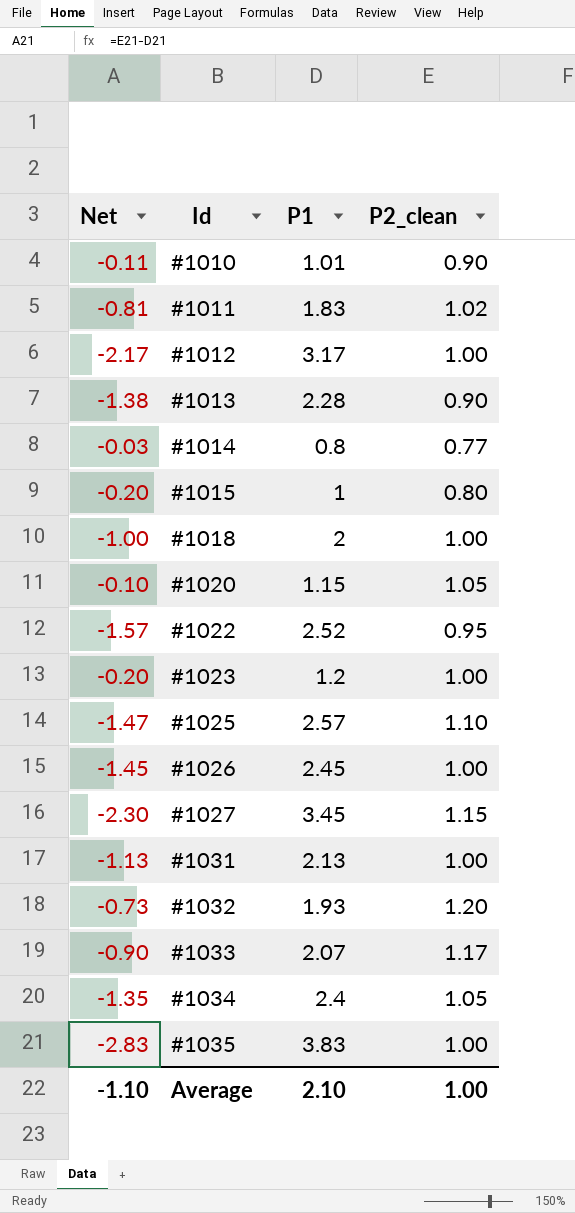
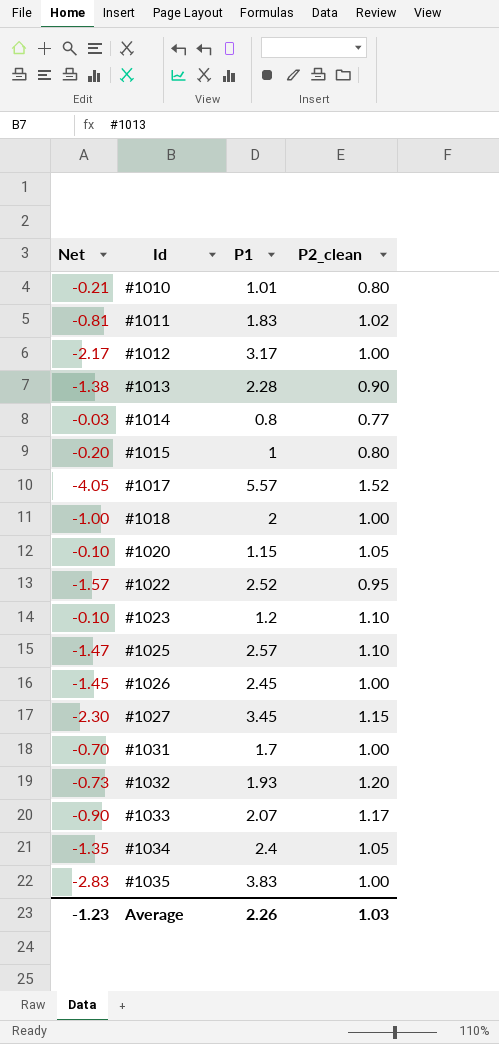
#1010 | Net: -0.11 -> -0.21
#1010 | P2_clean: 0.90 -> 0.80
row #1017: none -> -4.05 | 5.57 | 1.52
#1023 | Net: -0.20 -> -0.10
#1023 | P2_clean: 1.00 -> 1.10
#1031 | Net: -1.13 -> -0.70
#1031 | P1: 2.13 -> 1.7
Average | Net: -1.10 -> -1.23
Average | P1: 2.10 -> 2.26
Average | P2_clean: 1.00 -> 1.03

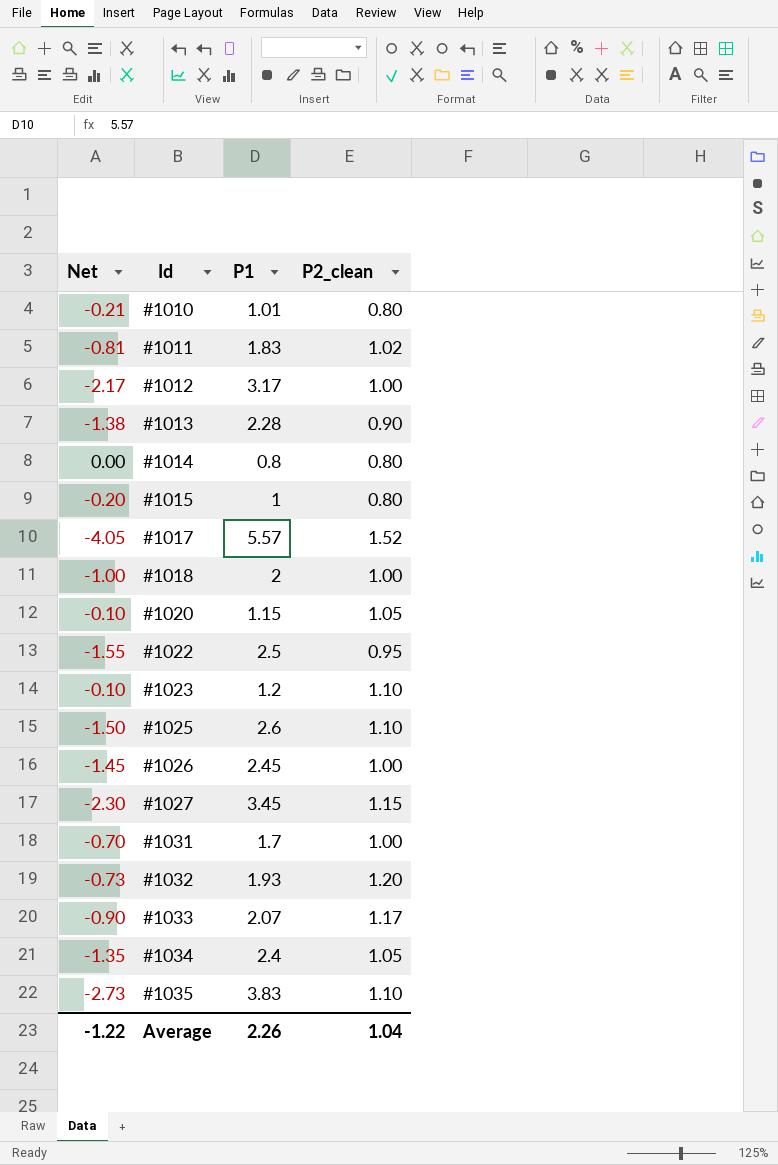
#1014 | Net: -0.03 -> 0.00
#1014 | P2_clean: 0.77 -> 0.80
#1022 | Net: -1.57 -> -1.55
#1022 | P1: 2.52 -> 2.5
#1025 | Net: -1.47 -> -1.50
#1025 | P1: 2.57 -> 2.6
#1035 | Net: -2.83 -> -2.73
#1035 | P2_clean: 1.00 -> 1.10
Average | Net: -1.23 -> -1.22
Average | P2_clean: 1.03 -> 1.04

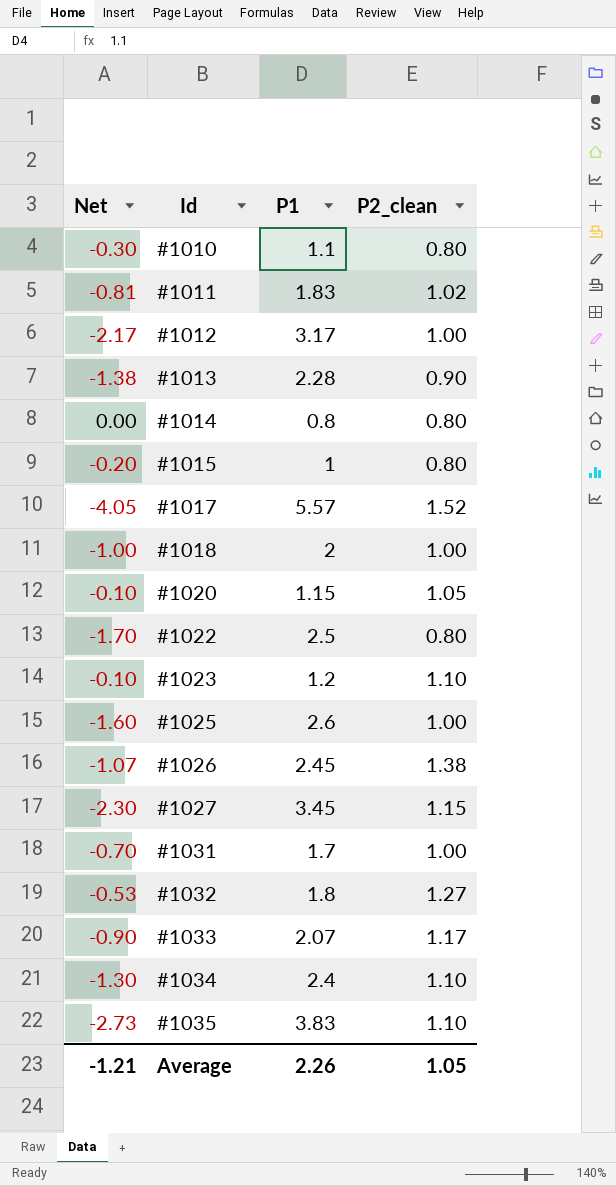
#1010 | Net: -0.21 -> -0.30
#1010 | P1: 1.01 -> 1.1
#1022 | Net: -1.55 -> -1.70
#1022 | P2_clean: 0.95 -> 0.80
#1025 | Net: -1.50 -> -1.60
#1025 | P2_clean: 1.10 -> 1.00
#1026 | Net: -1.45 -> -1.07
#1026 | P2_clean: 1.00 -> 1.38
#1032 | Net: -0.73 -> -0.53
#1032 | P1: 1.93 -> 1.8
#1032 | P2_clean: 1.20 -> 1.27
#1034 | Net: -1.35 -> -1.30
#1034 | P2_clean: 1.05 -> 1.10
Average | Net: -1.22 -> -1.21
Average | P2_clean: 1.04 -> 1.05

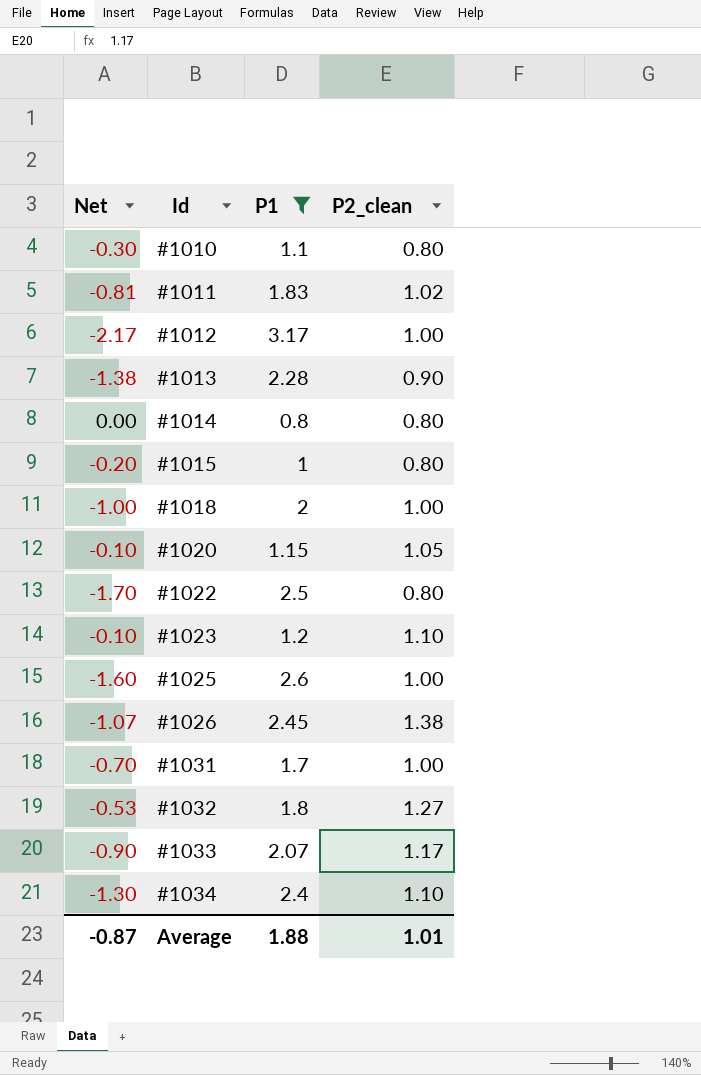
filter: none -> P1 <= 3.17
Average | Net: -1.21 -> -0.87
Average | P1: 2.26 -> 1.88
Average | P2_clean: 1.05 -> 1.01

